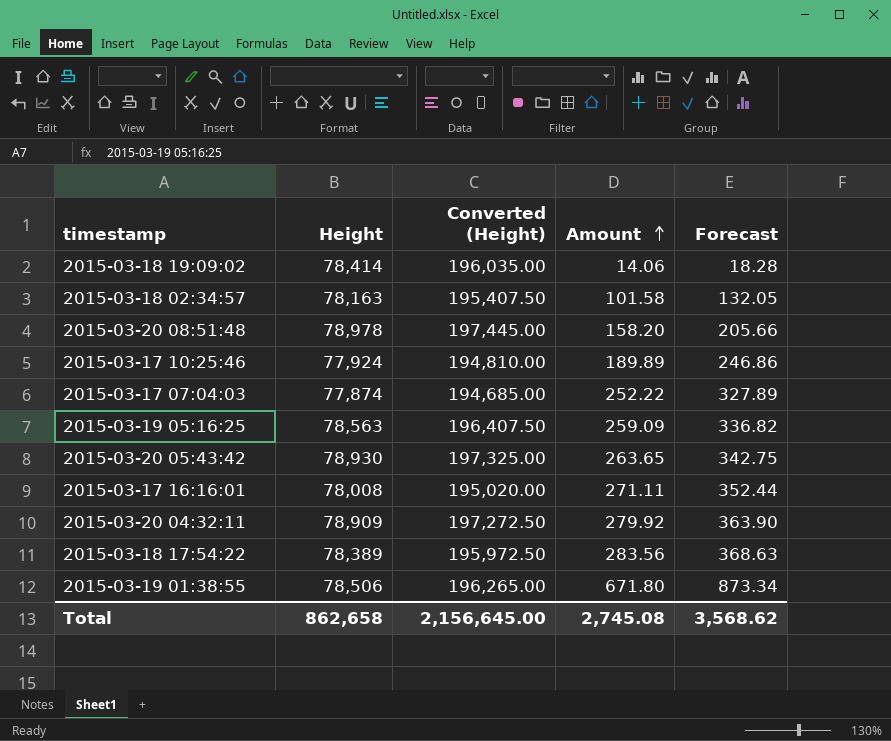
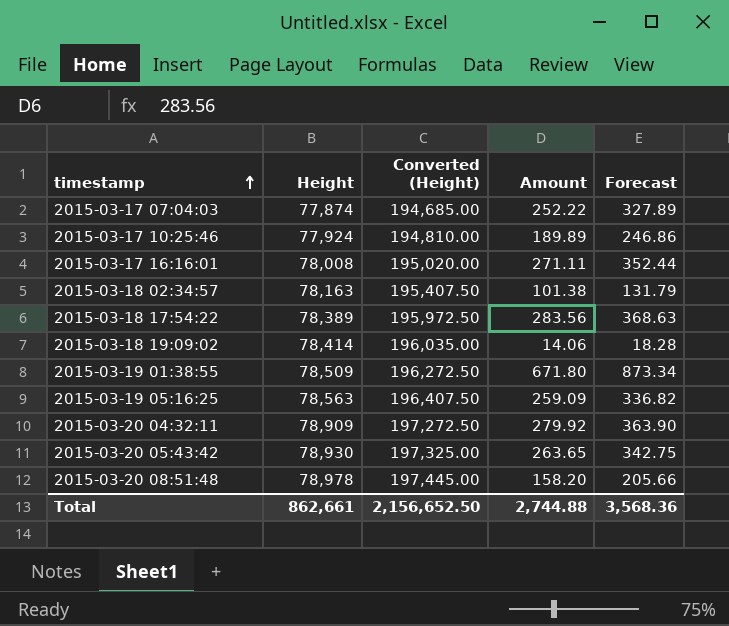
row order: Amount ascending -> timestamp ascending
2015-03-18 02:34:57 | Amount: 101.58 -> 101.38
2015-03-18 02:34:57 | Forecast: 132.05 -> 131.79
2015-03-19 01:38:55 | Height: 78,506 -> 78,509
2015-03-19 01:38:55 | Converted (Height): 196,265.00 -> 196,272.50
Total | Height: 862,658 -> 862,661
Total | Converted (Height): 2,156,645.00 -> 2,156,652.50
Total | Amount: 2,745.08 -> 2,744.88
Total | Forecast: 3,568.62 -> 3,568.36

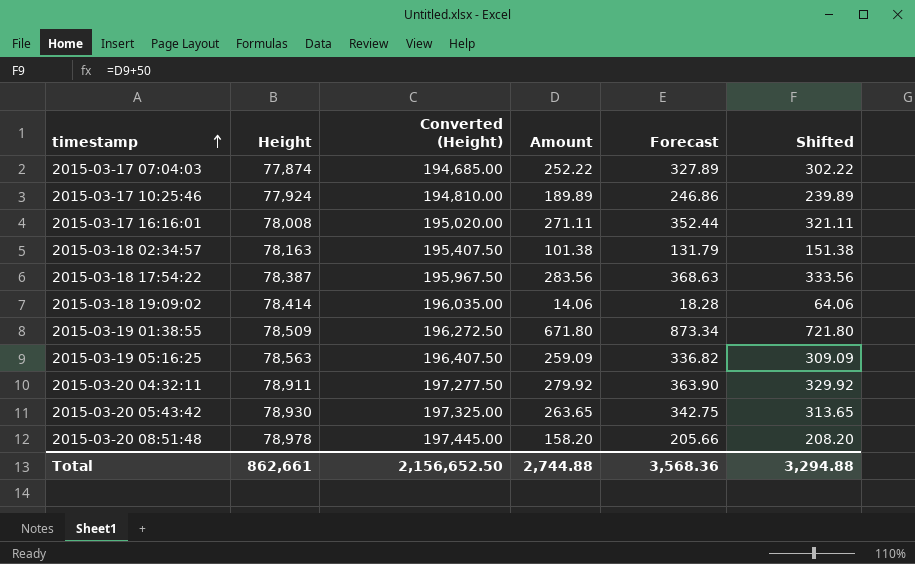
column Shifted | formula: none -> [Amount] + 50
2015-03-18 17:54:22 | Height: 78,389 -> 78,387
2015-03-18 17:54:22 | Converted (Height): 195,972.50 -> 195,967.50
2015-03-20 04:32:11 | Height: 78,909 -> 78,911
2015-03-20 04:32:11 | Converted (Height): 197,272.50 -> 197,277.50

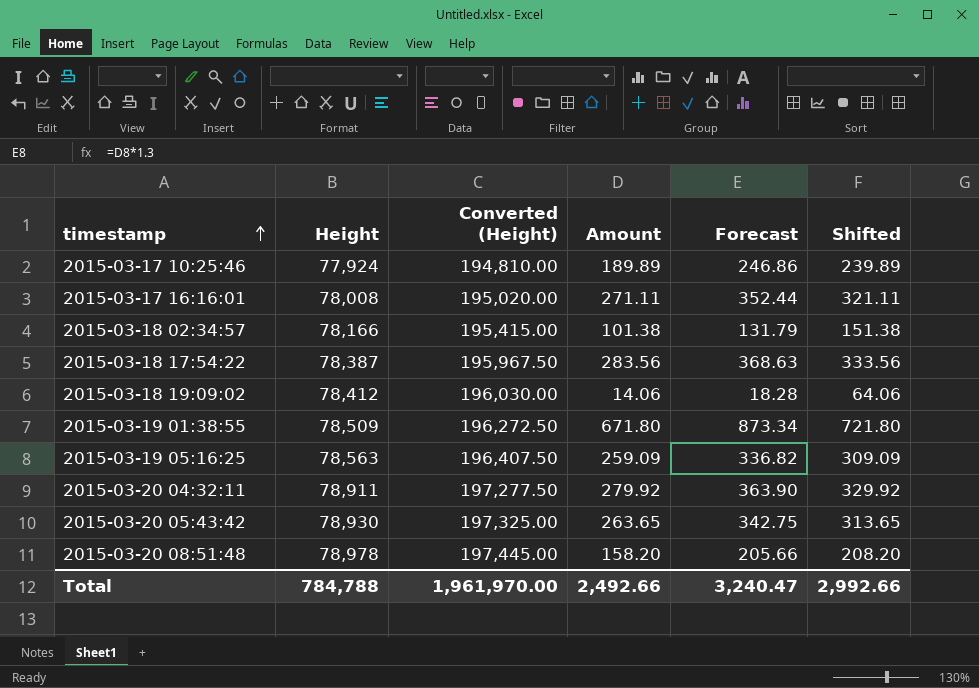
row 2015-03-17 07:04:03: 77,874 | 194,685.00 | 252.22 | 327.89 | 302.22 -> none
2015-03-18 02:34:57 | Height: 78,163 -> 78,166
2015-03-18 02:34:57 | Converted (Height): 195,407.50 -> 195,415.00
2015-03-18 19:09:02 | Height: 78,414 -> 78,412
2015-03-18 19:09:02 | Converted (Height): 196,035.00 -> 196,030.00
Total | Height: 862,661 -> 784,788
Total | Converted (Height): 2,156,652.50 -> 1,961,970.00
Total | Amount: 2,744.88 -> 2,492.66
Total | Forecast: 3,568.36 -> 3,240.47
Total | Shifted: 3,294.88 -> 2,992.66

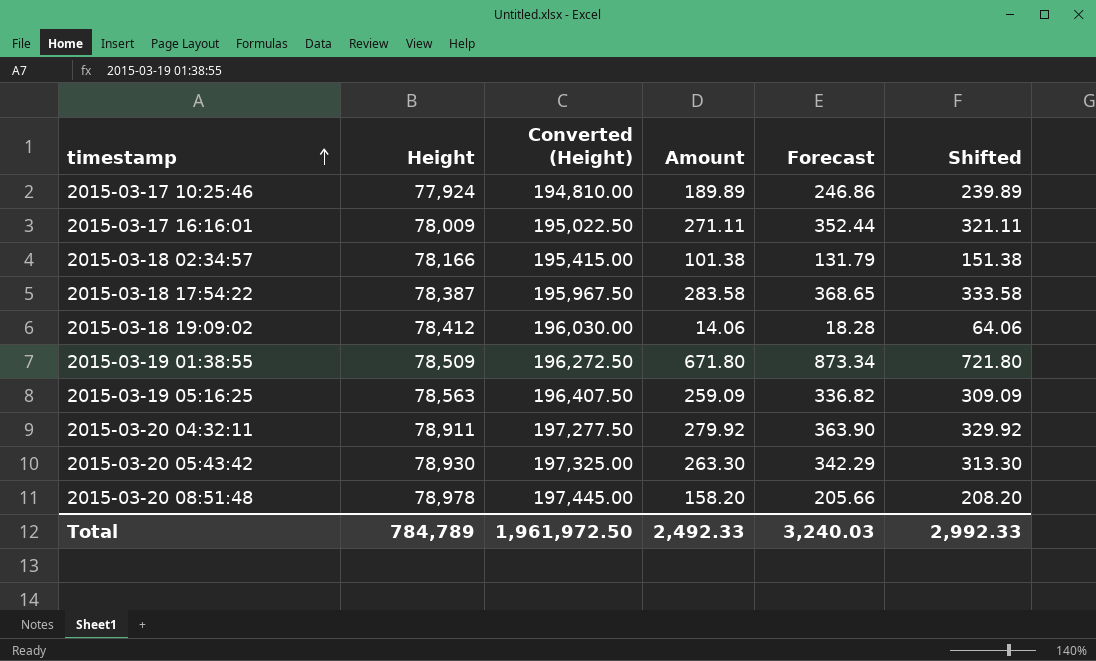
2015-03-17 16:16:01 | Height: 78,008 -> 78,009
2015-03-17 16:16:01 | Converted (Height): 195,020.00 -> 195,022.50
2015-03-18 17:54:22 | Amount: 283.56 -> 283.58
2015-03-18 17:54:22 | Forecast: 368.63 -> 368.65
2015-03-18 17:54:22 | Shifted: 333.56 -> 333.58
2015-03-20 05:43:42 | Amount: 263.65 -> 263.30
2015-03-20 05:43:42 | Forecast: 342.75 -> 342.29
2015-03-20 05:43:42 | Shifted: 313.65 -> 313.30
Total | Height: 784,788 -> 784,789
Total | Converted (Height): 1,961,970.00 -> 1,961,972.50
Total | Amount: 2,492.66 -> 2,492.33
Total | Forecast: 3,240.47 -> 3,240.03
Total | Shifted: 2,992.66 -> 2,992.33

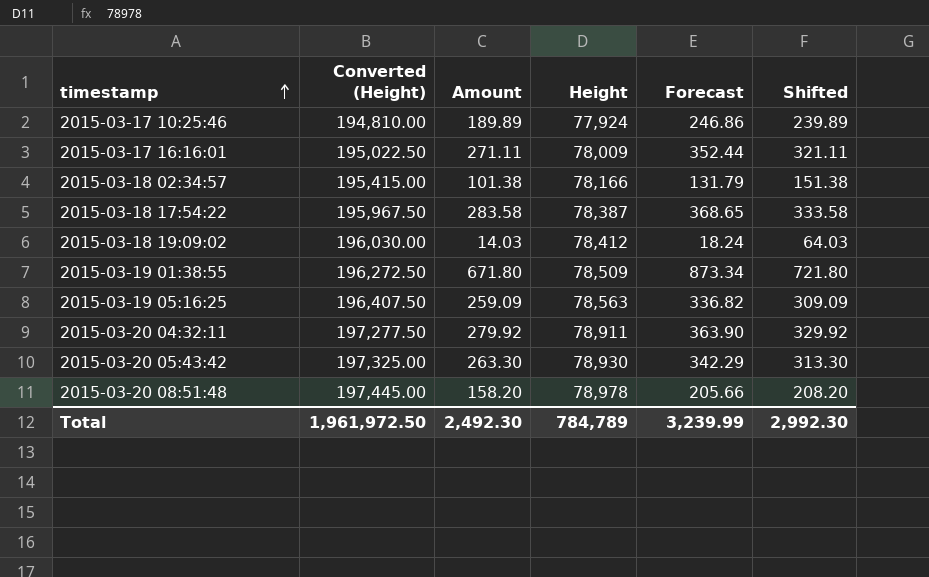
column Height | position: 2 -> 4
2015-03-18 19:09:02 | Amount: 14.06 -> 14.03
2015-03-18 19:09:02 | Forecast: 18.28 -> 18.24
2015-03-18 19:09:02 | Shifted: 64.06 -> 64.03
Total | Amount: 2,492.33 -> 2,492.30
Total | Forecast: 3,240.03 -> 3,239.99
Total | Shifted: 2,992.33 -> 2,992.30

